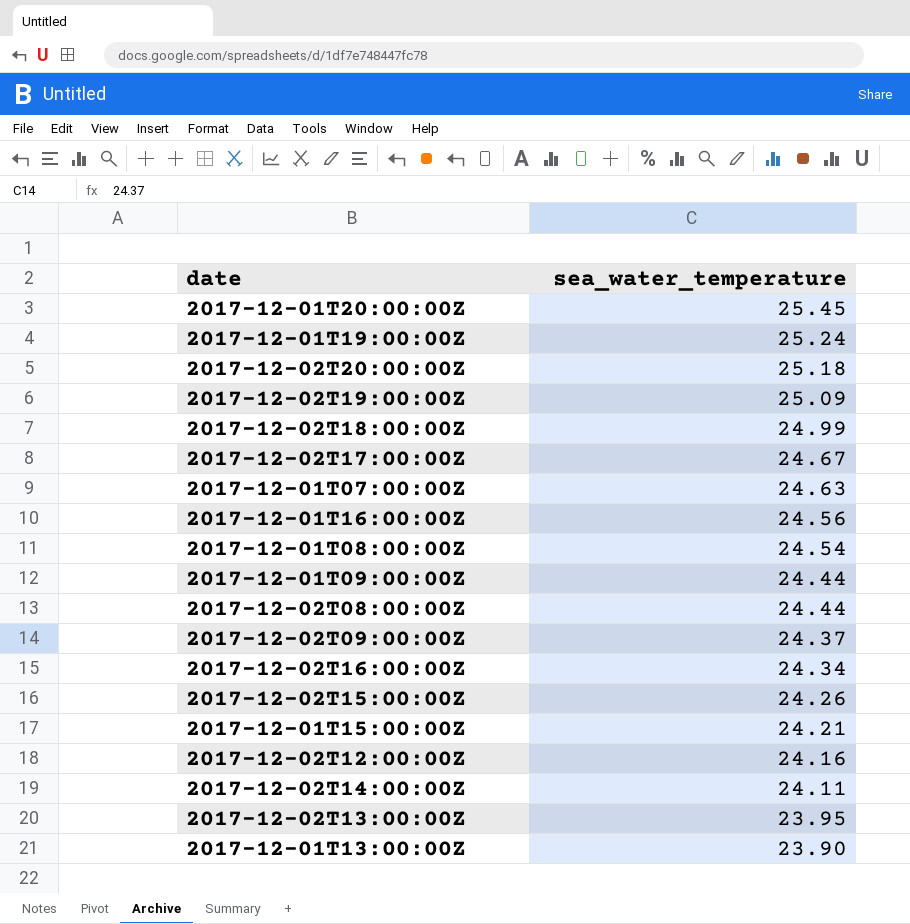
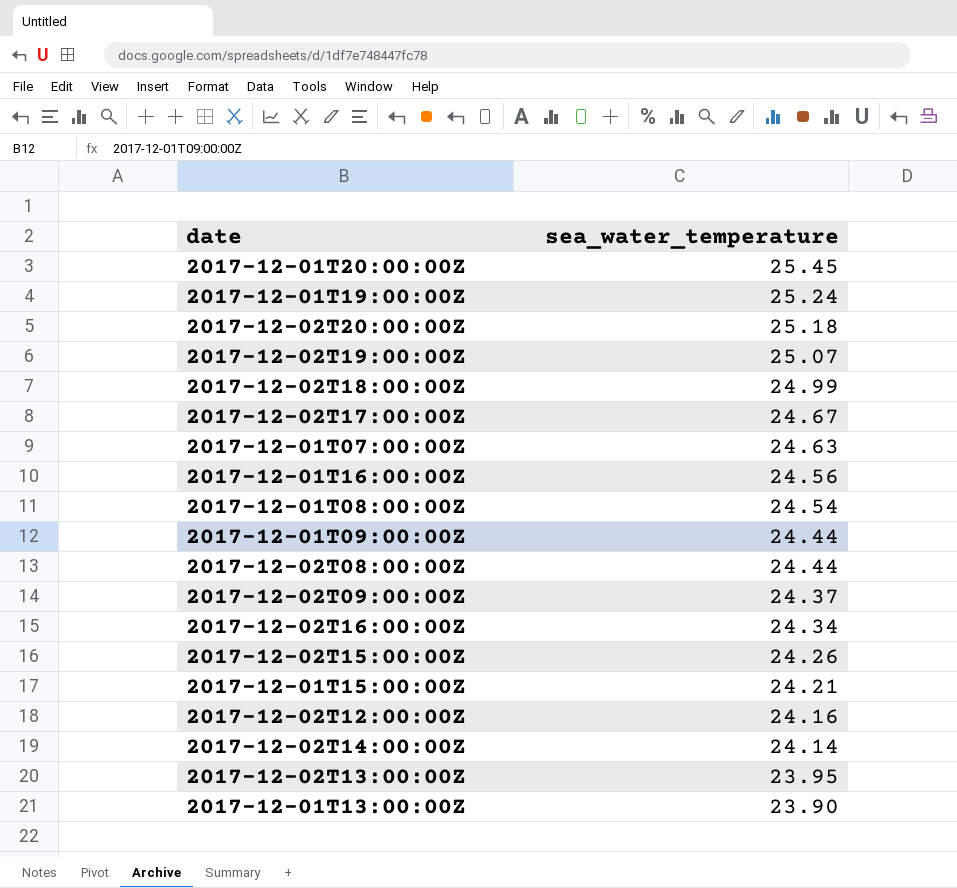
2017-12-02T19:00:00Z | sea_water_temperature: 25.09 -> 25.07
2017-12-02T14:00:00Z | sea_water_temperature: 24.11 -> 24.14

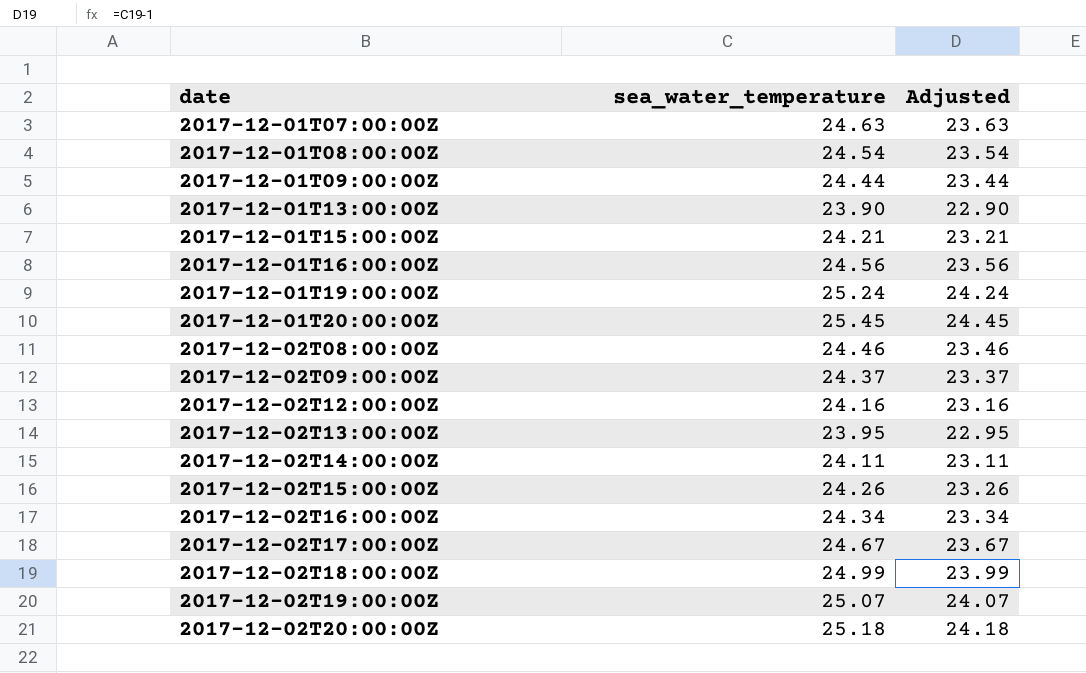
row order: sea_water_temperature descending -> date ascending
column Adjusted | formula: none -> [sea_water_temperature] - 1
2017-12-02T08:00:00Z | sea_water_temperature: 24.44 -> 24.46
2017-12-02T14:00:00Z | sea_water_temperature: 24.14 -> 24.11

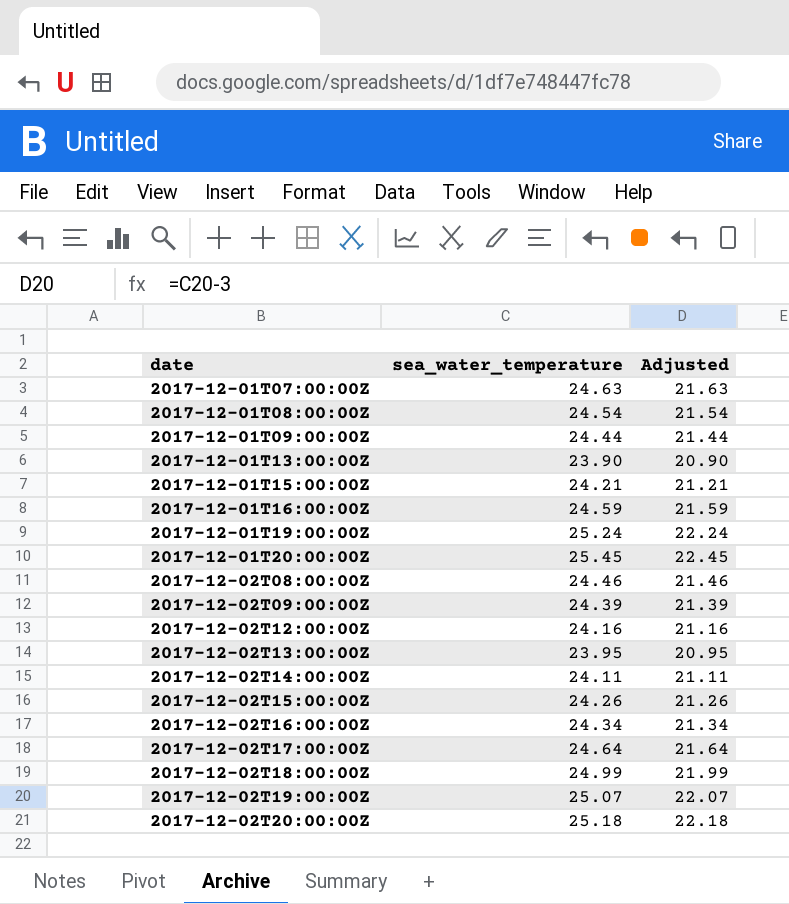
column Adjusted | formula: [sea_water_temperature] - 1 -> [sea_water_temperature] - 3
2017-12-01T16:00:00Z | sea_water_temperature: 24.56 -> 24.59
2017-12-02T09:00:00Z | sea_water_temperature: 24.37 -> 24.39
2017-12-02T17:00:00Z | sea_water_temperature: 24.67 -> 24.64

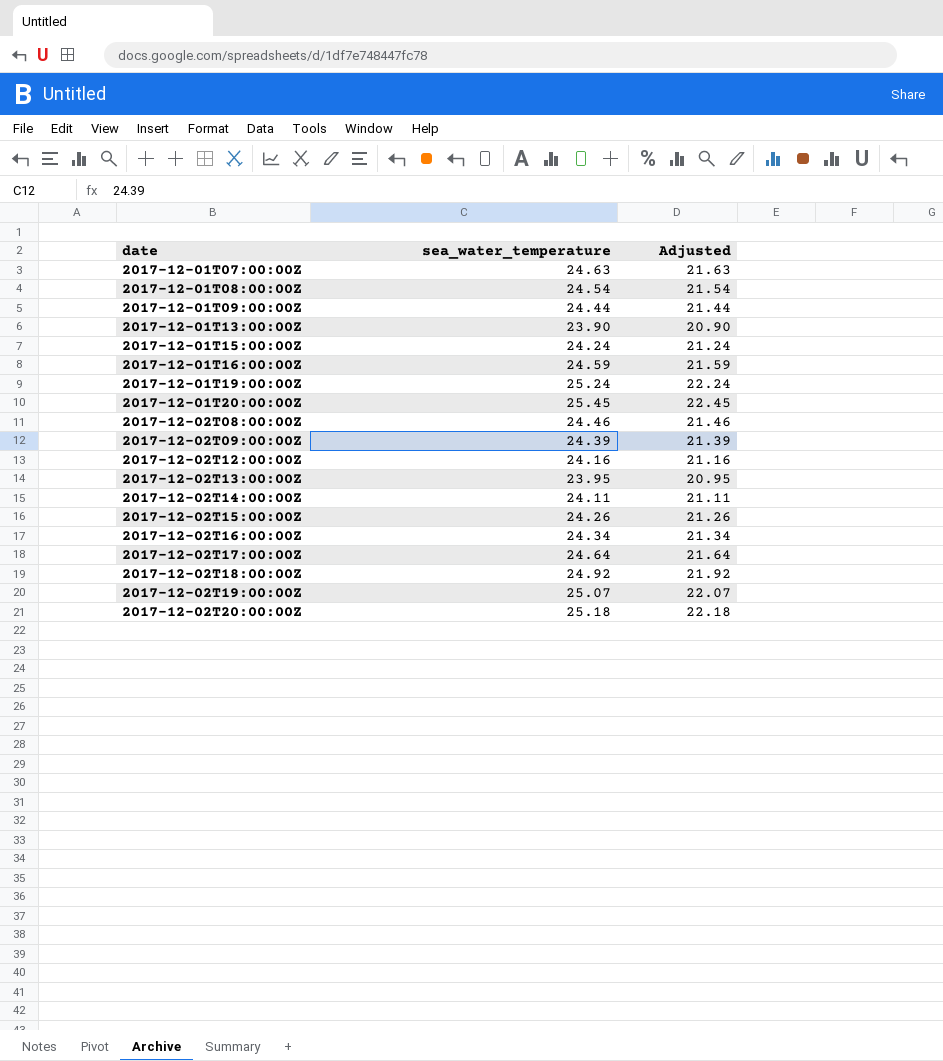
2017-12-01T15:00:00Z | sea_water_temperature: 24.21 -> 24.24
2017-12-01T15:00:00Z | Adjusted: 21.21 -> 21.24
2017-12-02T18:00:00Z | sea_water_temperature: 24.99 -> 24.92
2017-12-02T18:00:00Z | Adjusted: 21.99 -> 21.92

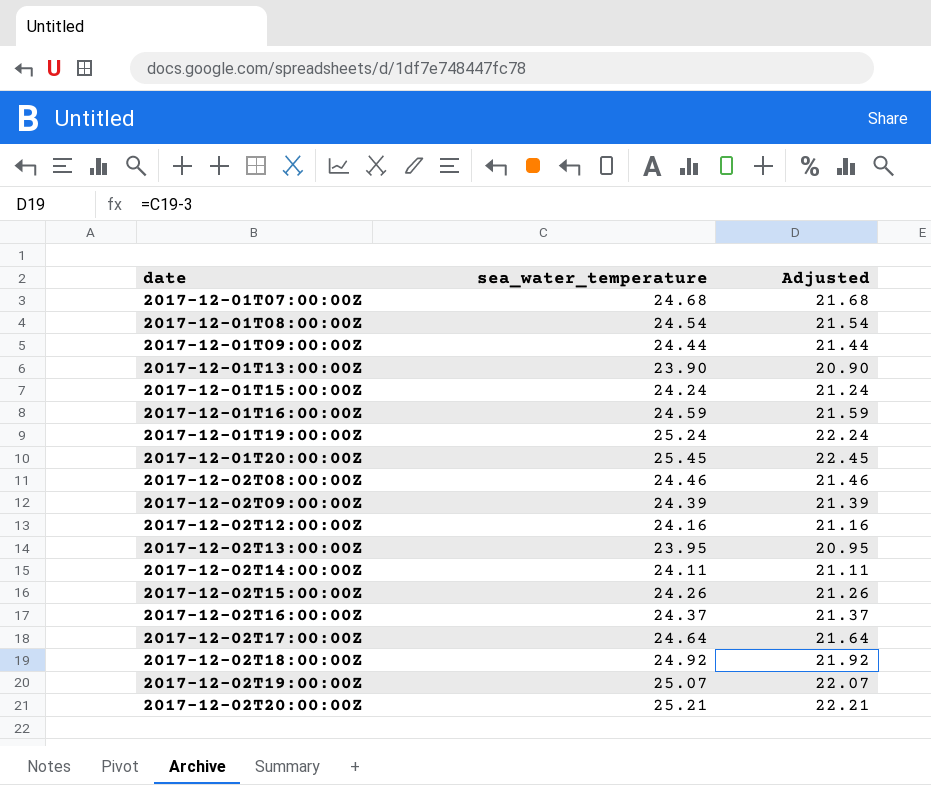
2017-12-01T07:00:00Z | sea_water_temperature: 24.63 -> 24.68
2017-12-01T07:00:00Z | Adjusted: 21.63 -> 21.68
2017-12-02T16:00:00Z | sea_water_temperature: 24.34 -> 24.37
2017-12-02T16:00:00Z | Adjusted: 21.34 -> 21.37
2017-12-02T20:00:00Z | sea_water_temperature: 25.18 -> 25.21
2017-12-02T20:00:00Z | Adjusted: 22.18 -> 22.21

